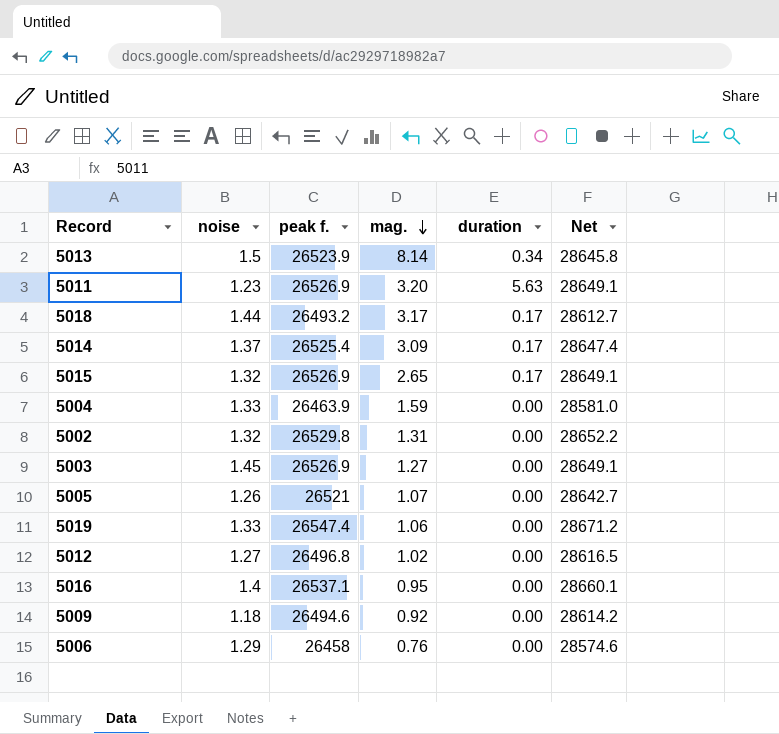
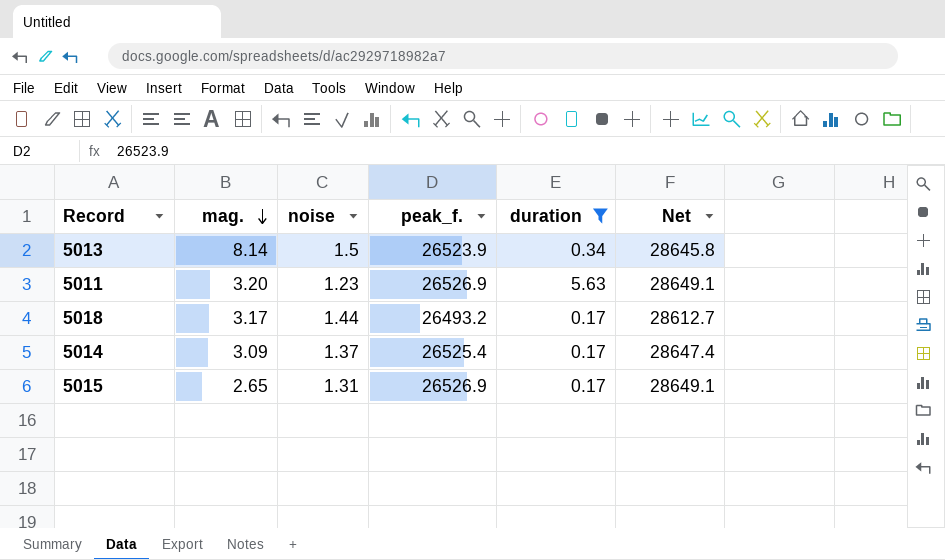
filter: none -> duration != 0.00
column mag. | position: 4 -> 2
column name: peak f. -> peak_f.
5015 | noise: 1.32 -> 1.31

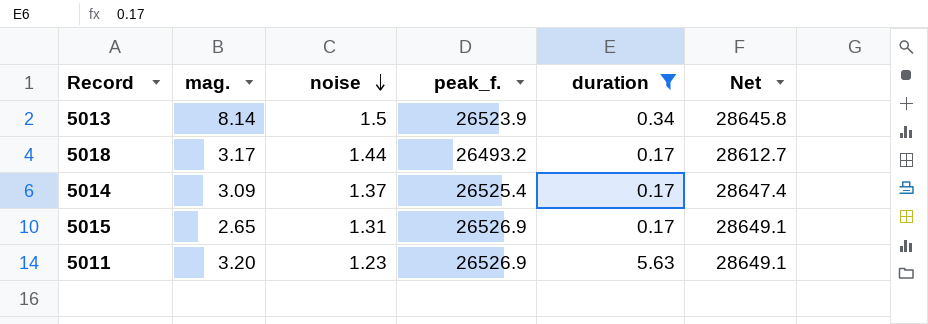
row order: mag. descending -> noise descending

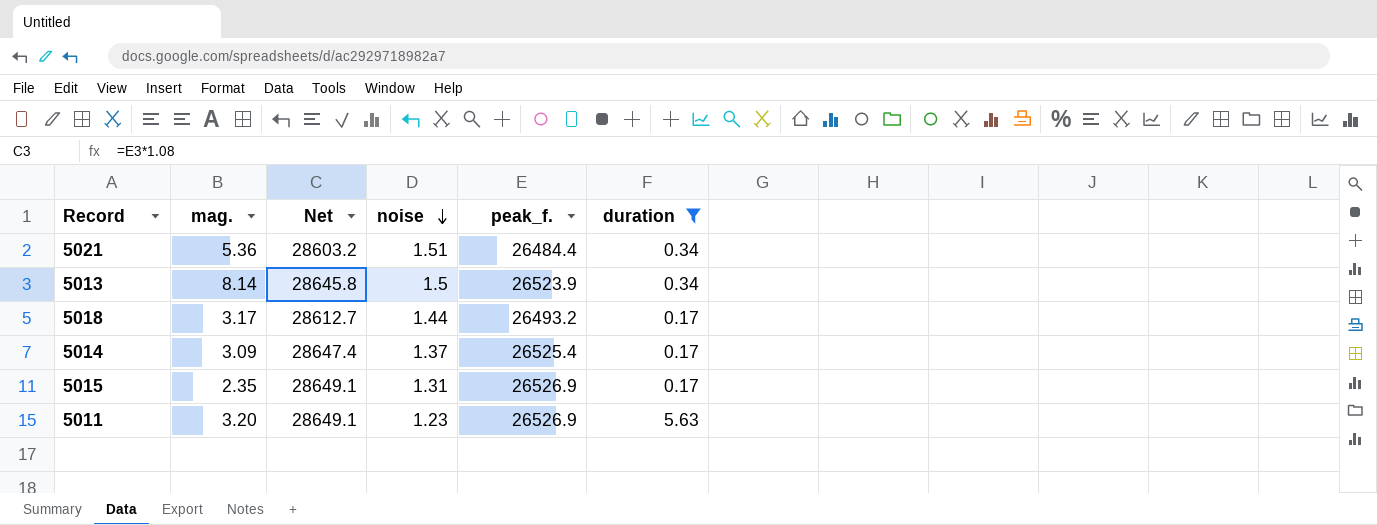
column Net | position: 6 -> 3
row 5021: none -> 5.36 | 28603.2 | 1.51 | 26484.4 | 0.34
5015 | mag.: 2.65 -> 2.35

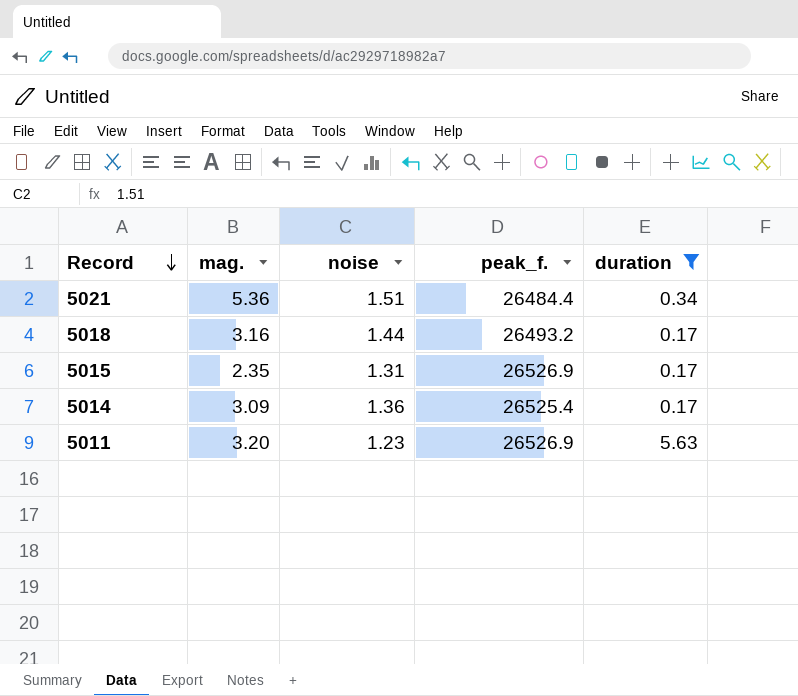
row order: noise descending -> Record descending
column Net | formula: [peak_f.] * 1.08 -> none
row 5013: 8.14 | 28645.8 | 1.5 | 26523.9 | 0.34 -> none
5018 | mag.: 3.17 -> 3.16
5014 | noise: 1.37 -> 1.36

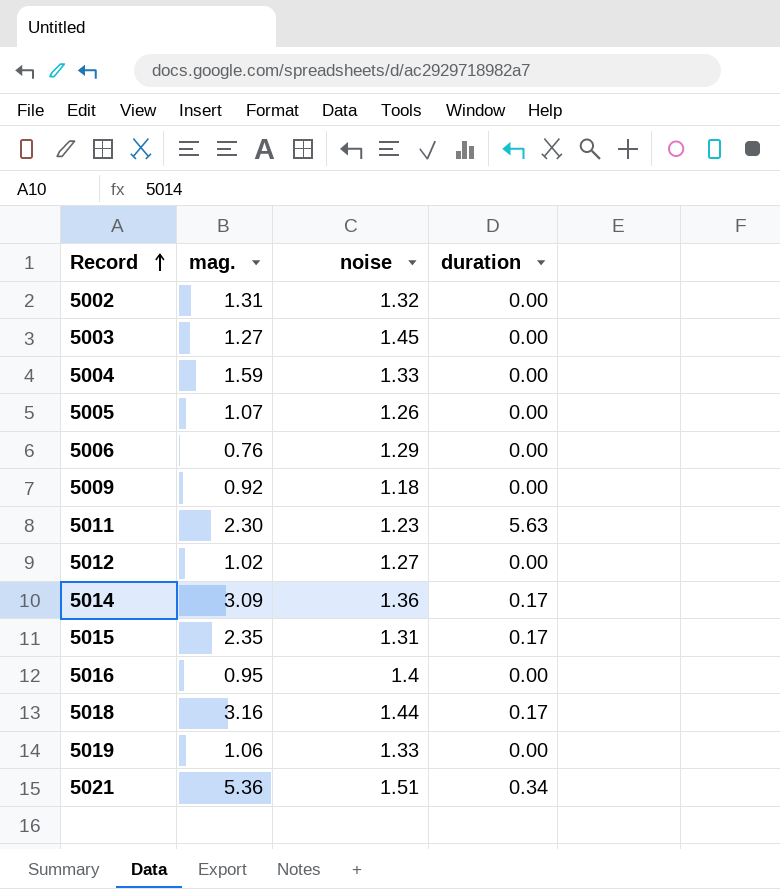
filter: duration != 0.00 -> none
row order: Record descending -> Record ascending
column peak_f. | position: 4 -> none
5011 | mag.: 3.20 -> 2.30

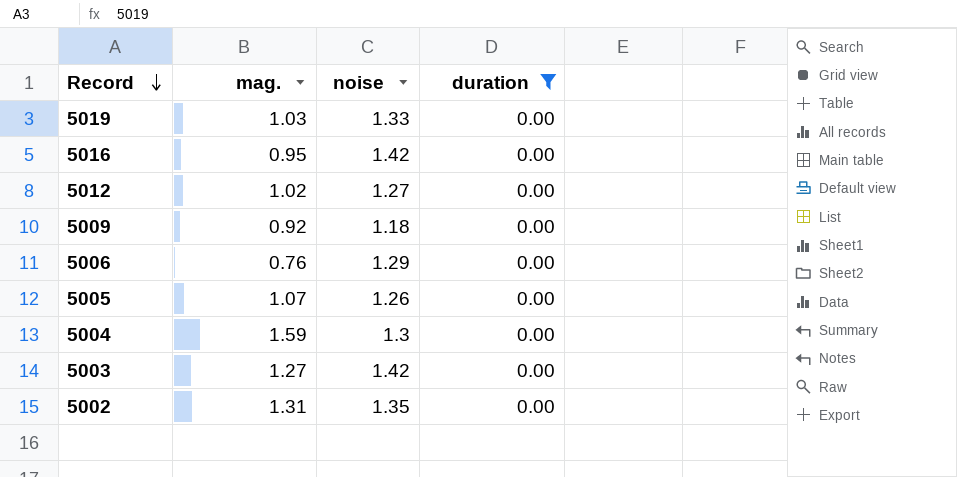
filter: none -> duration = 0.00
row order: Record ascending -> Record descending
5019 | mag.: 1.06 -> 1.03
5016 | noise: 1.4 -> 1.42
5004 | noise: 1.33 -> 1.3
5003 | noise: 1.45 -> 1.42
5002 | noise: 1.32 -> 1.35

